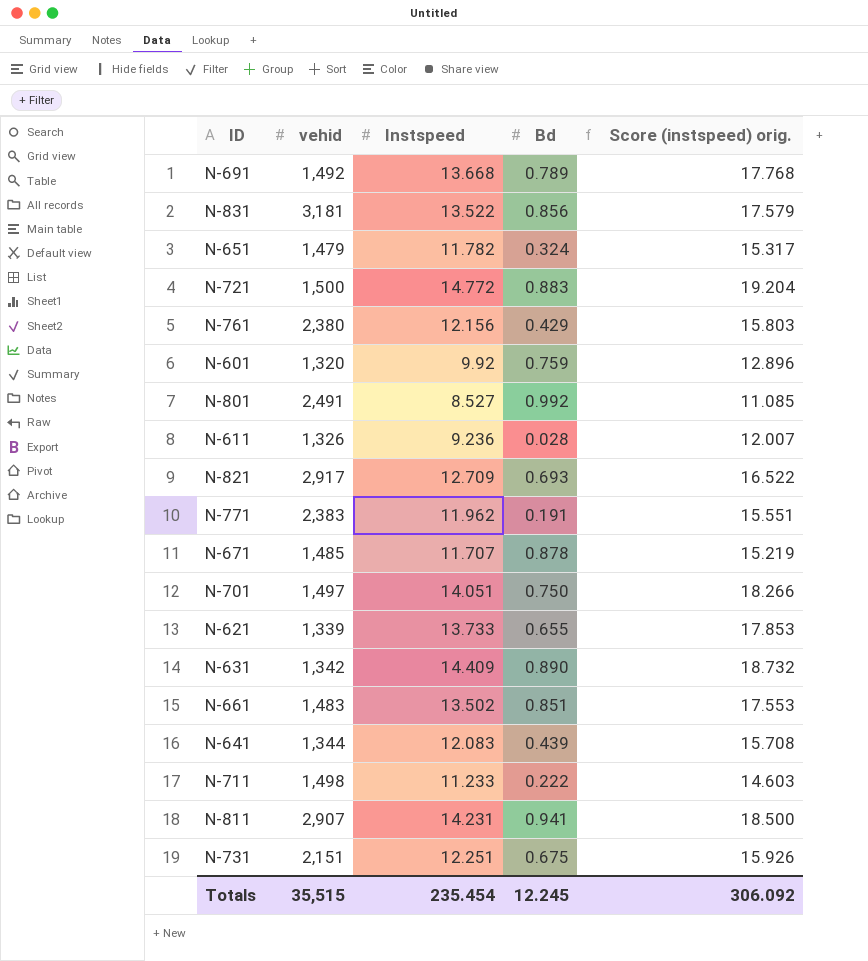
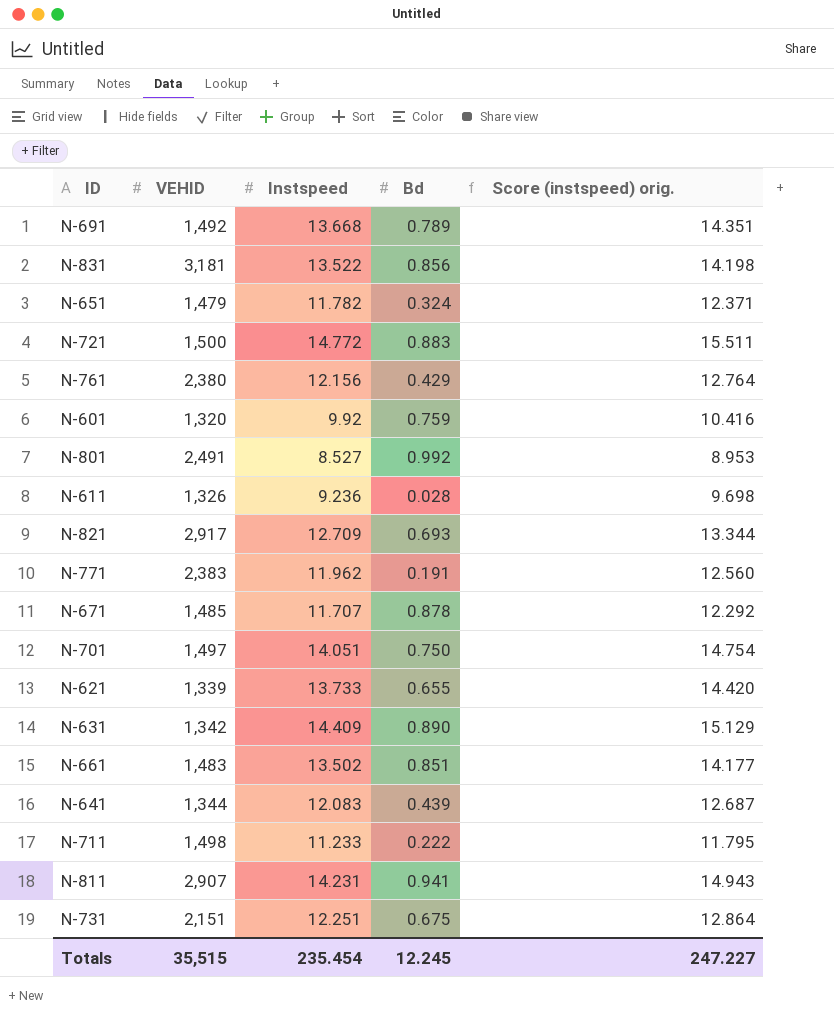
column name: vehid -> VEHID
column Score (instspeed) orig. | formula: [Instspeed] * 1.3 -> [Instspeed] * 1.05
Totals | Score (instspeed) orig.: 306.092 -> 247.227

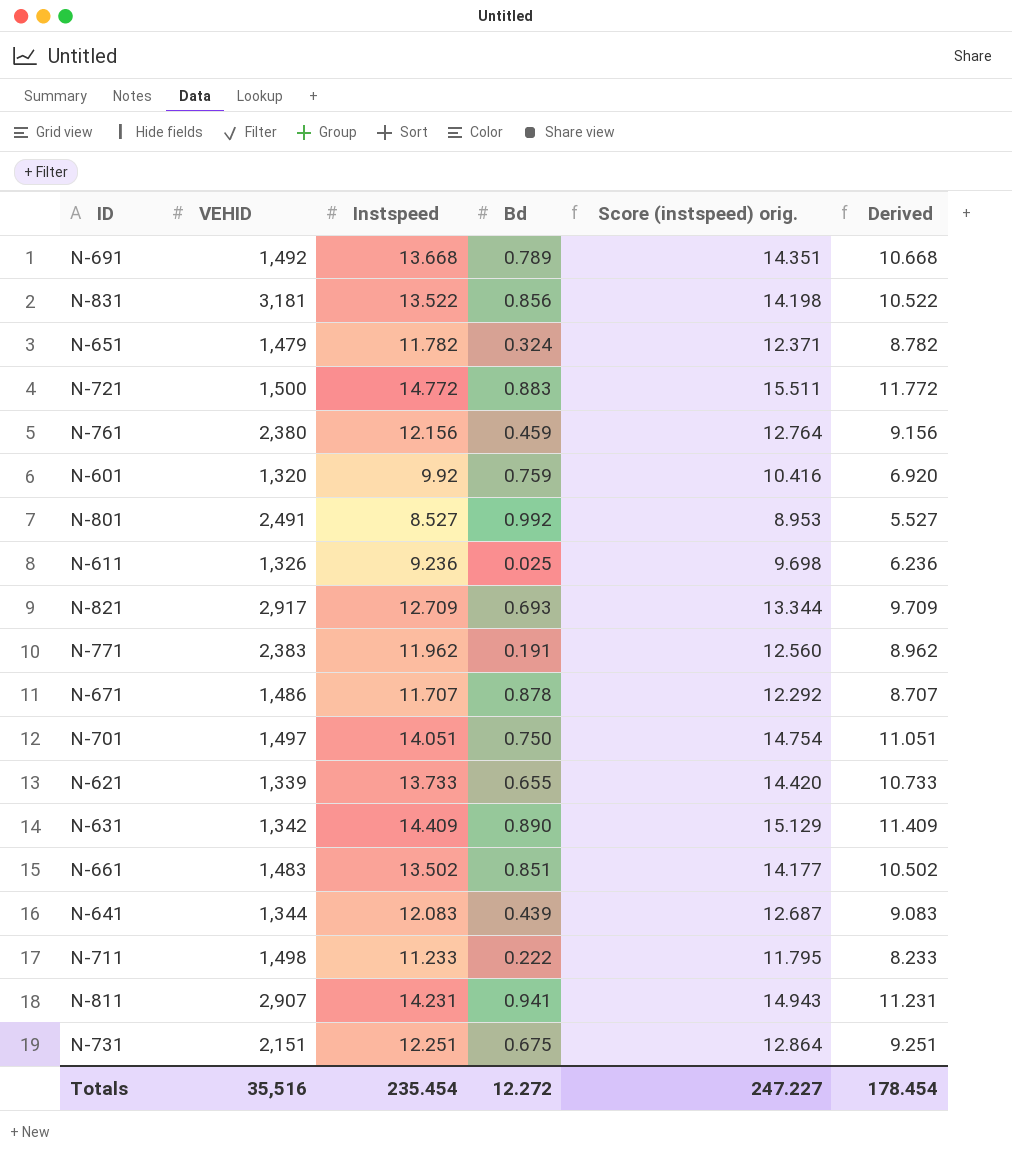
column Derived | formula: none -> [Instspeed] - 3
N-761 | Bd: 0.429 -> 0.459
N-611 | Bd: 0.028 -> 0.025
N-671 | VEHID: 1,485 -> 1,486
Totals | VEHID: 35,515 -> 35,516
Totals | Bd: 12.245 -> 12.272

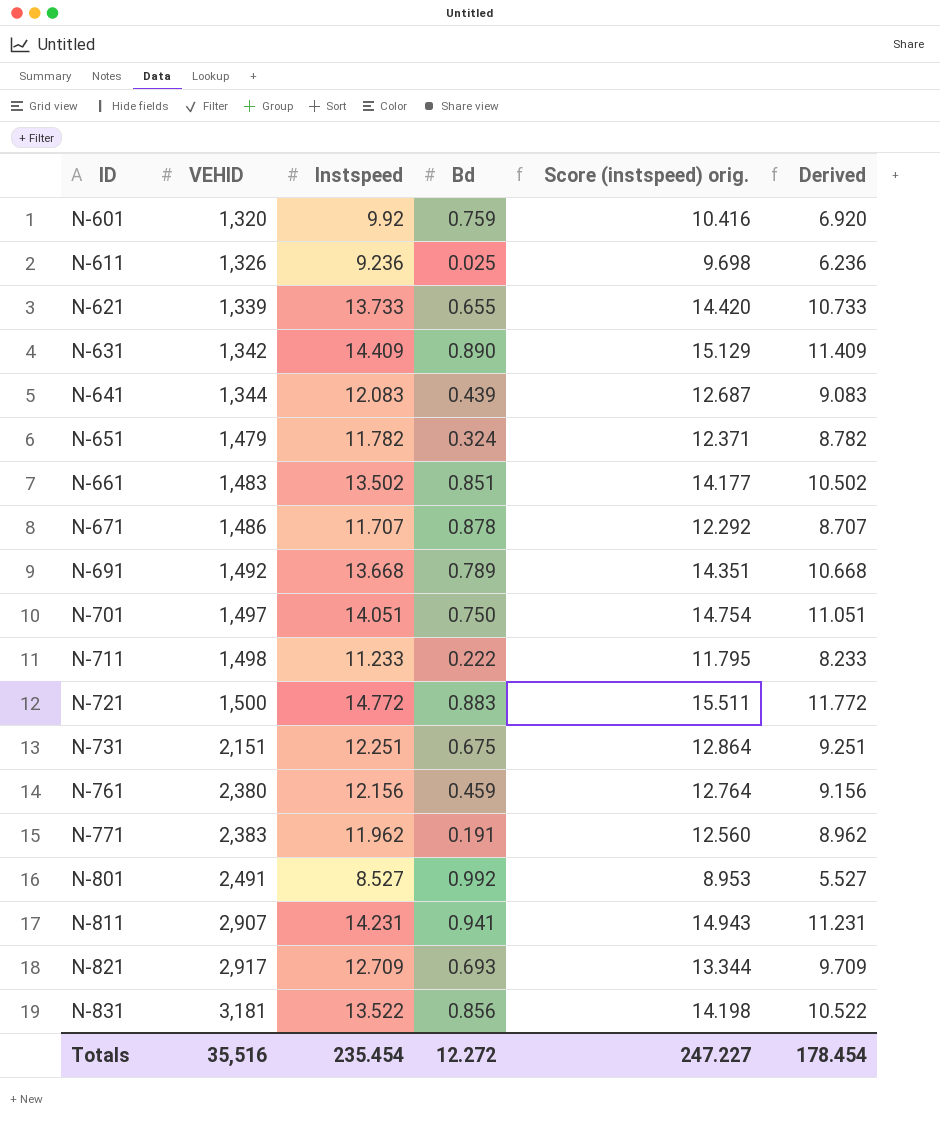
row order: none -> ID ascending

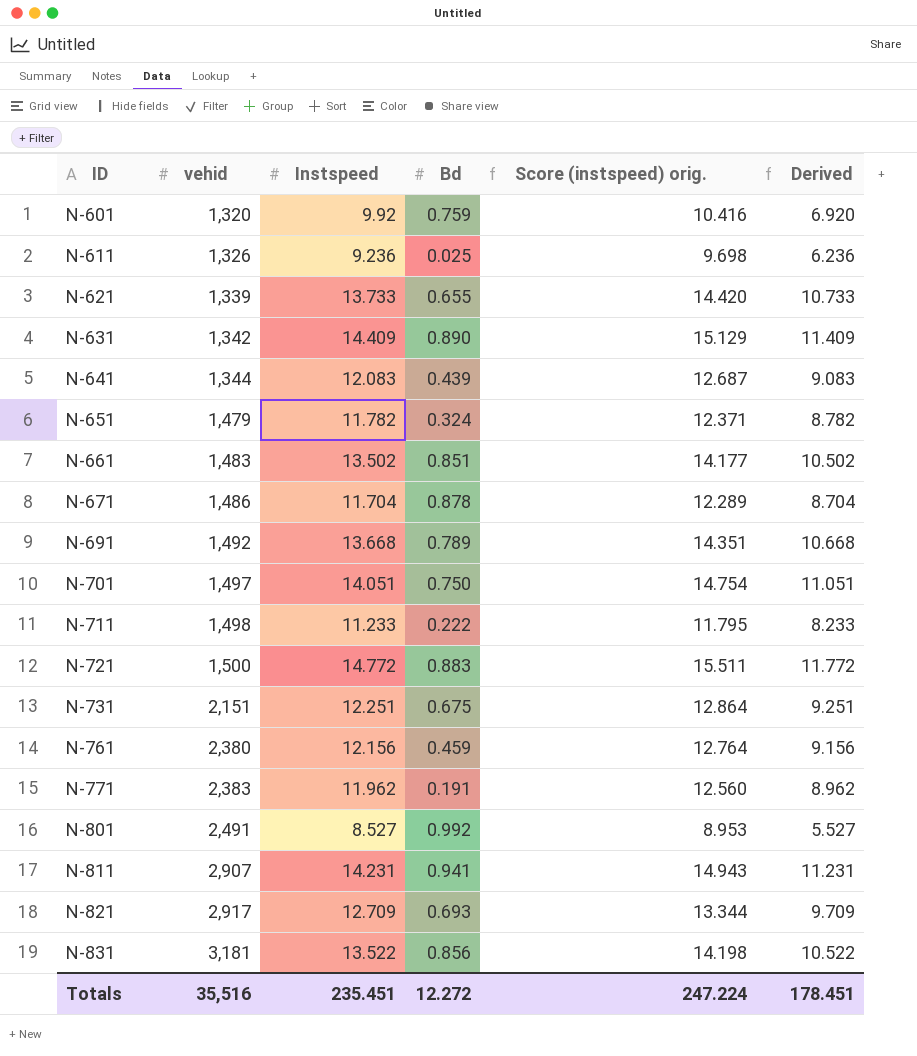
column name: VEHID -> vehid
N-671 | Instspeed: 11.707 -> 11.704
N-671 | Score (instspeed) orig.: 12.292 -> 12.289
N-671 | Derived: 8.707 -> 8.704
Totals | Instspeed: 235.454 -> 235.451
Totals | Score (instspeed) orig.: 247.227 -> 247.224
Totals | Derived: 178.454 -> 178.451

